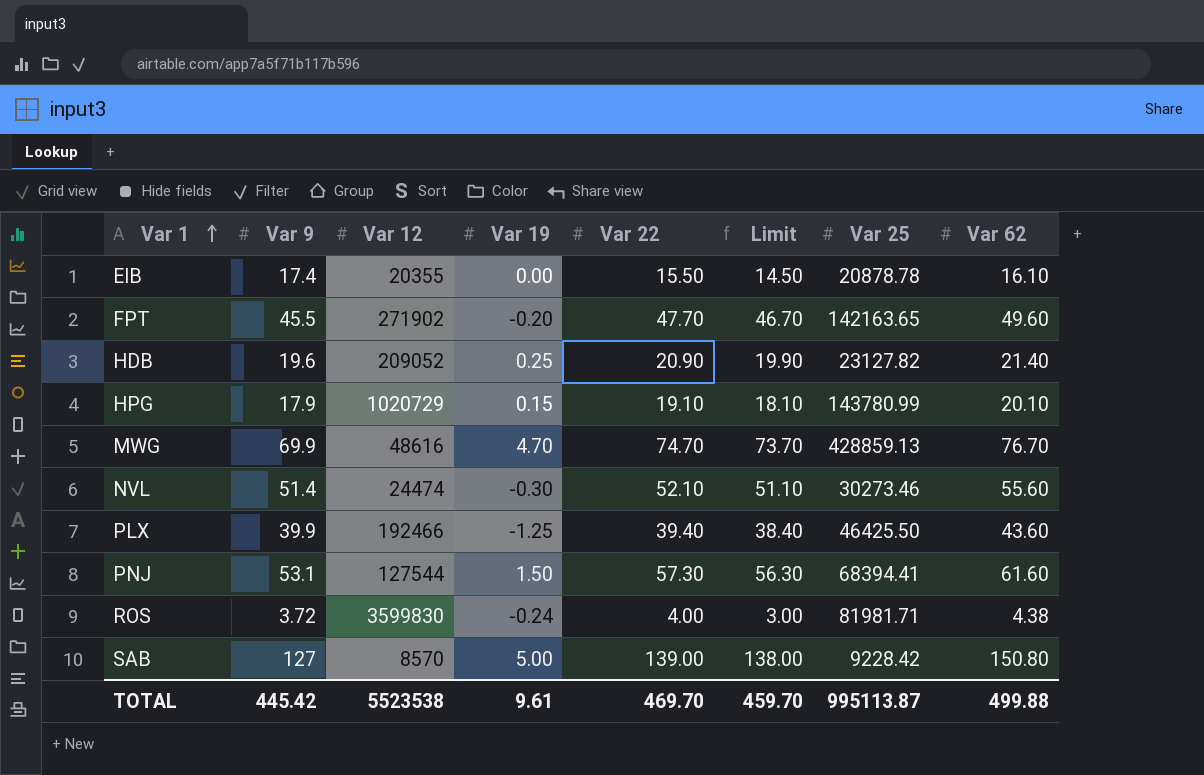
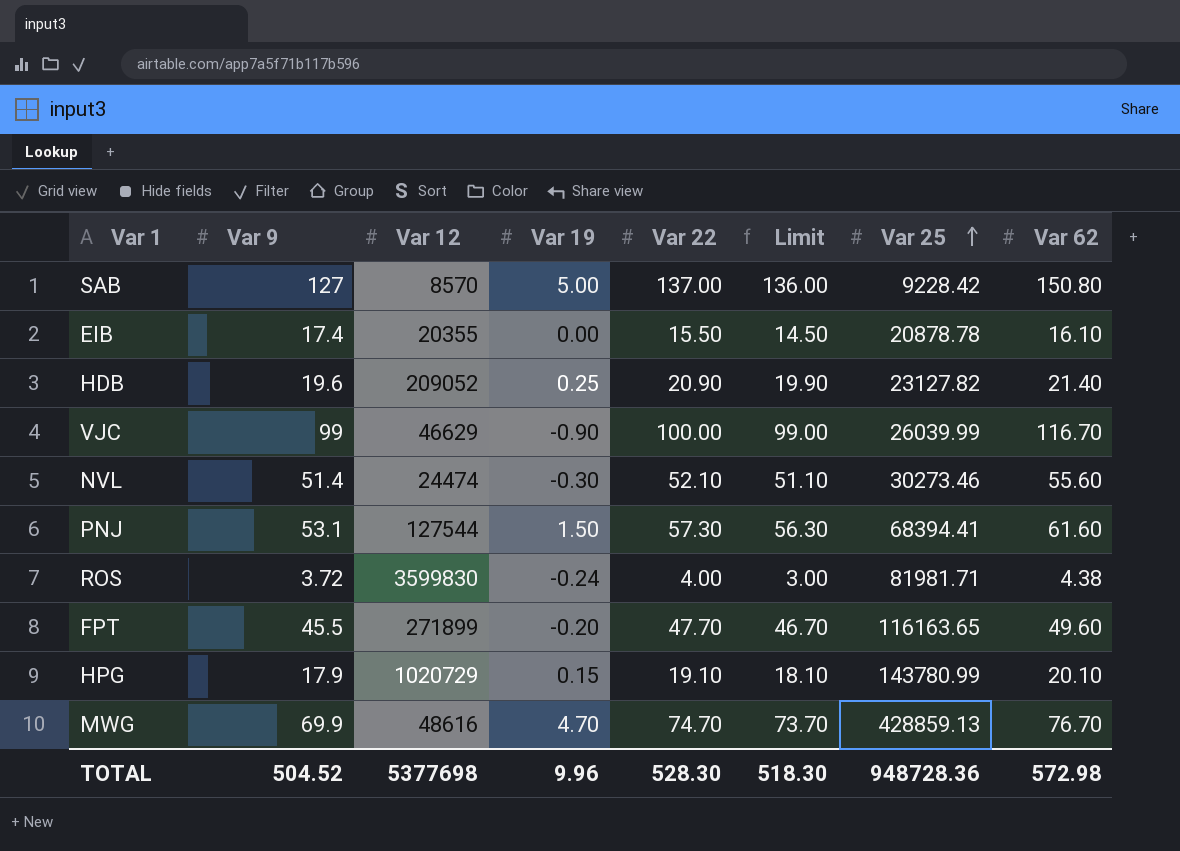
row order: Var 1 ascending -> Var 25 ascending
row PLX: 39.9 | 192466 | -1.25 | 39.40 | 38.40 | 46425.50 | 43.60 -> none
SAB | Var 22: 139.00 -> 137.00
SAB | Limit: 138.00 -> 136.00
row VJC: none -> 99 | 46629 | -0.90 | 100.00 | 99.00 | 26039.99 | 116.70
FPT | Var 12: 271902 -> 271899
FPT | Var 25: 142163.65 -> 116163.65
TOTAL | Var 9: 445.42 -> 504.52
TOTAL | Var 12: 5523538 -> 5377698
TOTAL | Var 19: 9.61 -> 9.96
TOTAL | Var 22: 469.70 -> 528.30
TOTAL | Limit: 459.70 -> 518.30
TOTAL | Var 25: 995113.87 -> 948728.36
TOTAL | Var 62: 499.88 -> 572.98

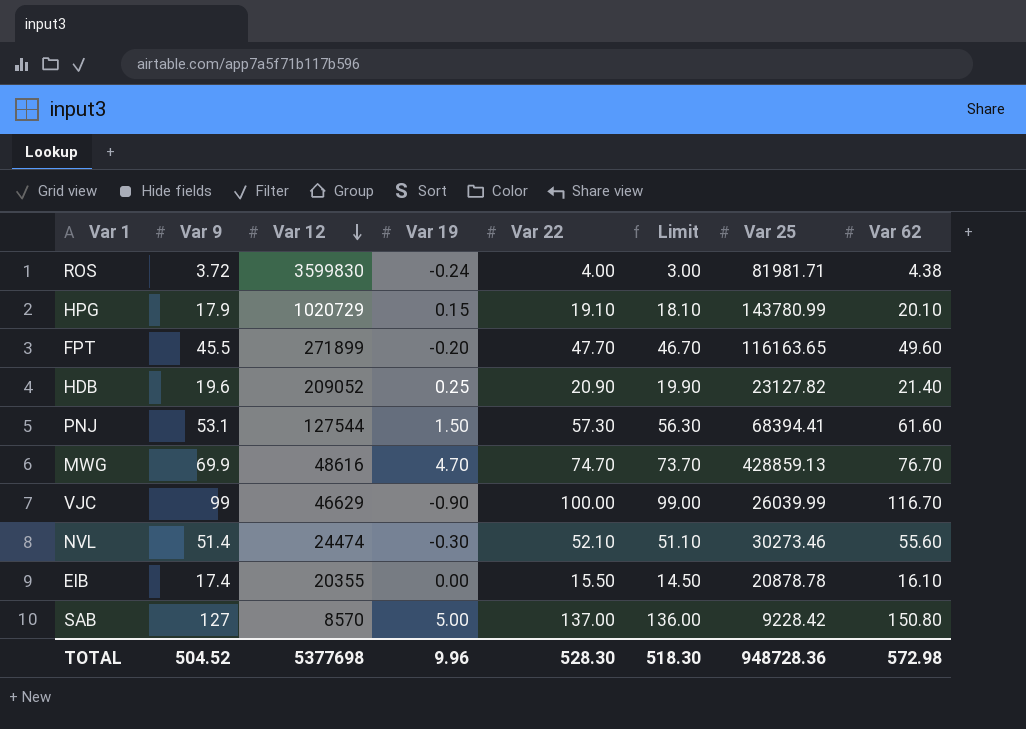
row order: Var 25 ascending -> Var 12 descending

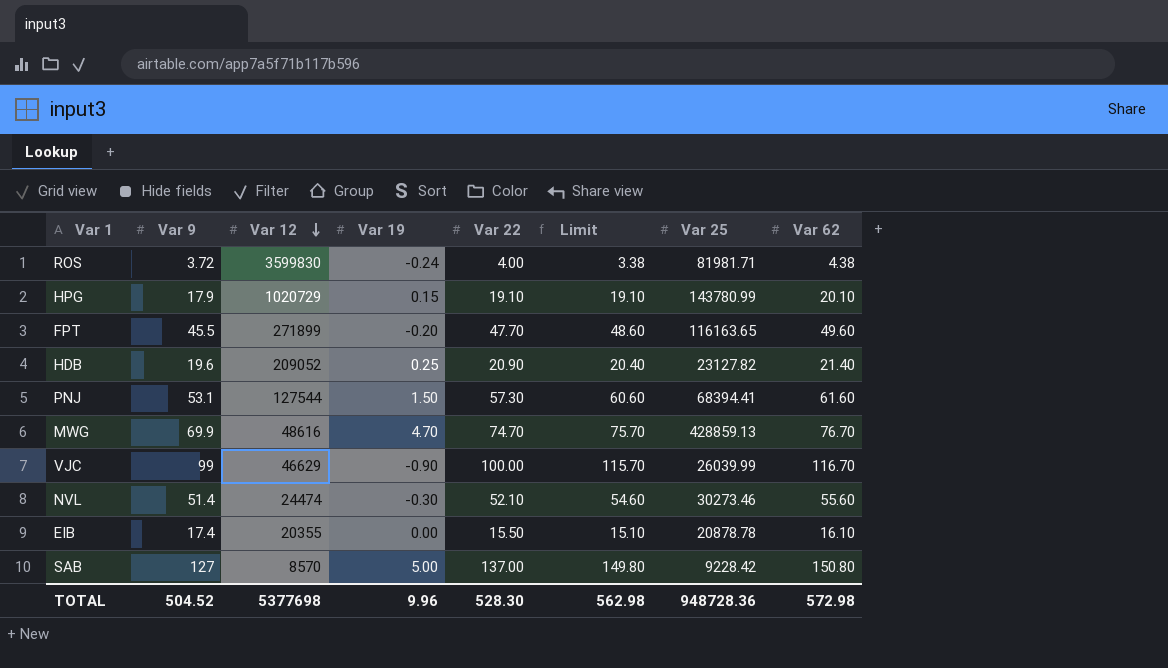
column Limit | formula: [Var 22] - 1 -> [Var 62] - 1
TOTAL | Limit: 518.30 -> 562.98

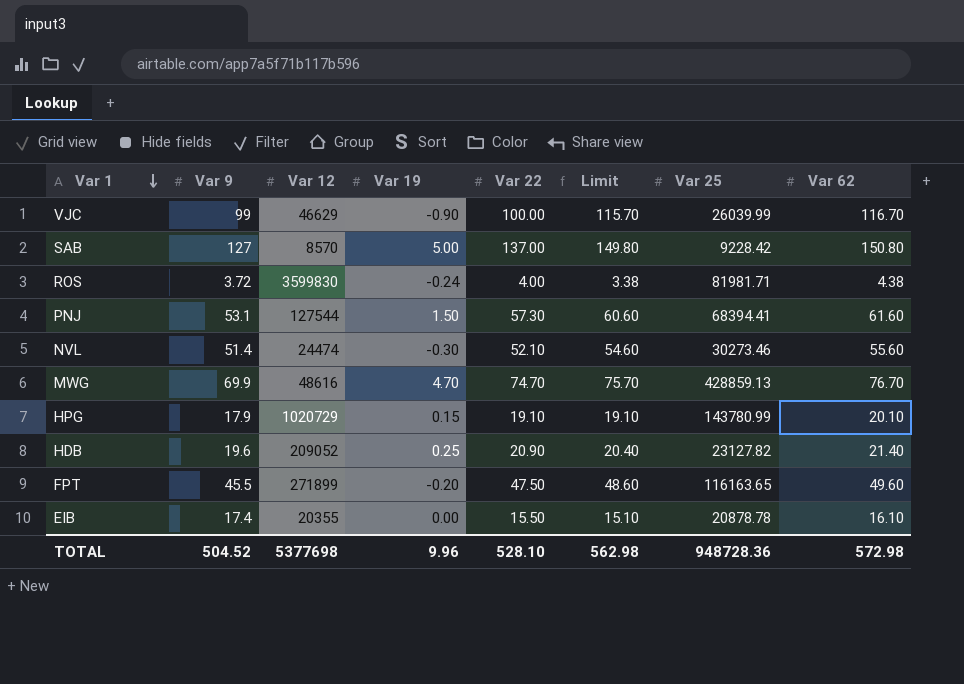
row order: Var 12 descending -> Var 1 descending
FPT | Var 22: 47.70 -> 47.50
TOTAL | Var 22: 528.30 -> 528.10

